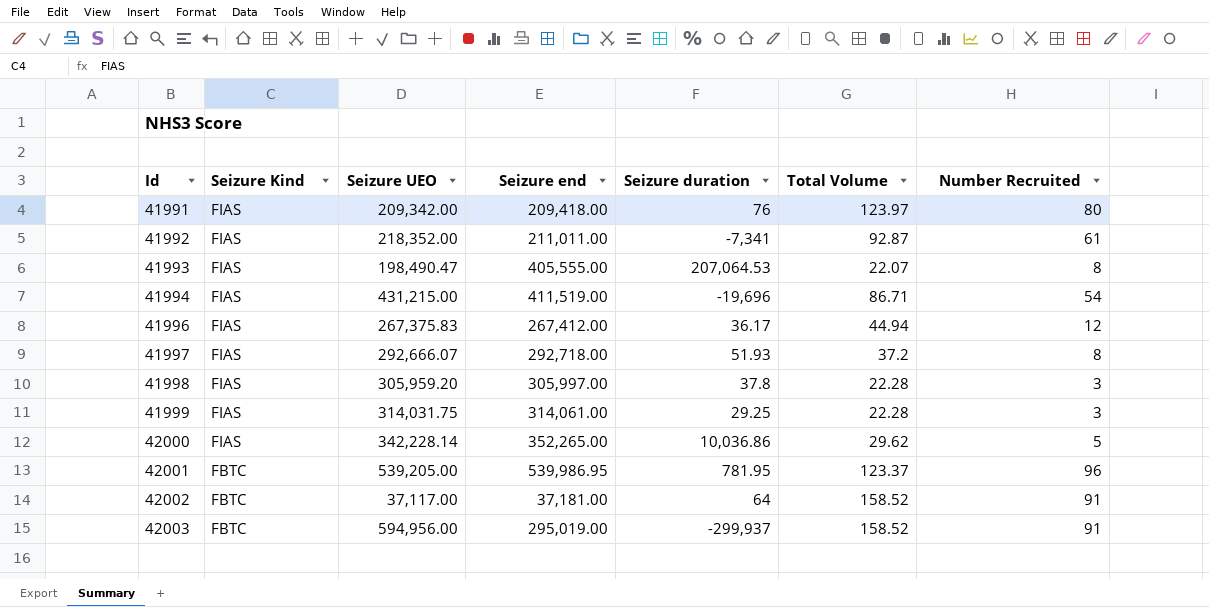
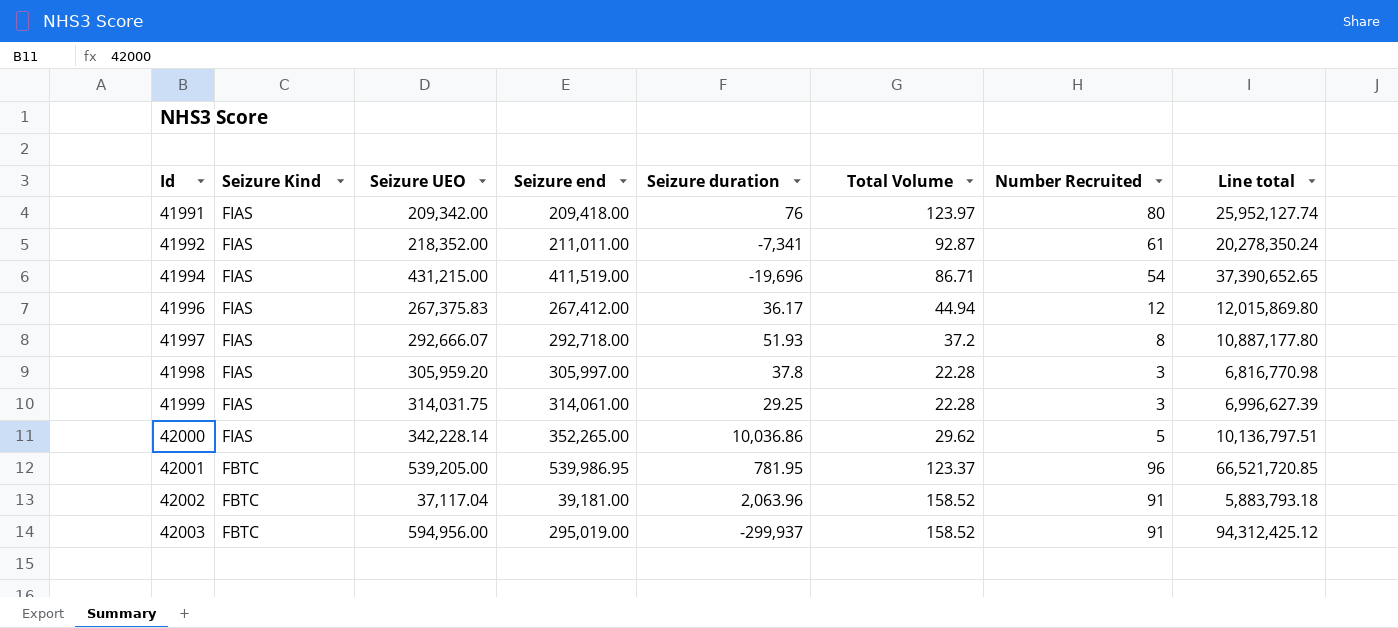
column Line total | formula: none -> [Seizure UEO] * [Total Volume]
row 41993: FIAS | 198,490.47 | 405,555.00 | 207,064.53 | 22.07 | 8 -> none
42002 | Seizure UEO: 37,117.00 -> 37,117.04
42002 | Seizure end: 37,181.00 -> 39,181.00
42002 | Seizure duration: 64 -> 2,063.96

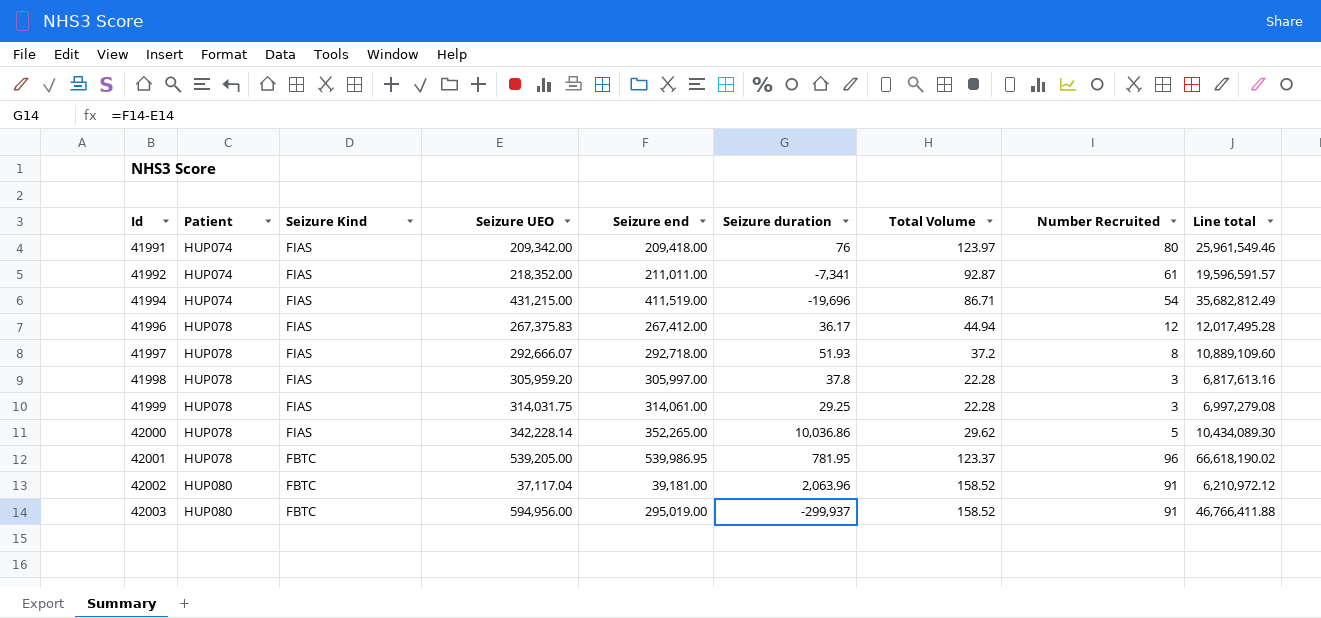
column Patient | position: none -> 2
column Line total | formula: [Seizure UEO] * [Total Volume] -> [Seizure end] * [Total Volume]

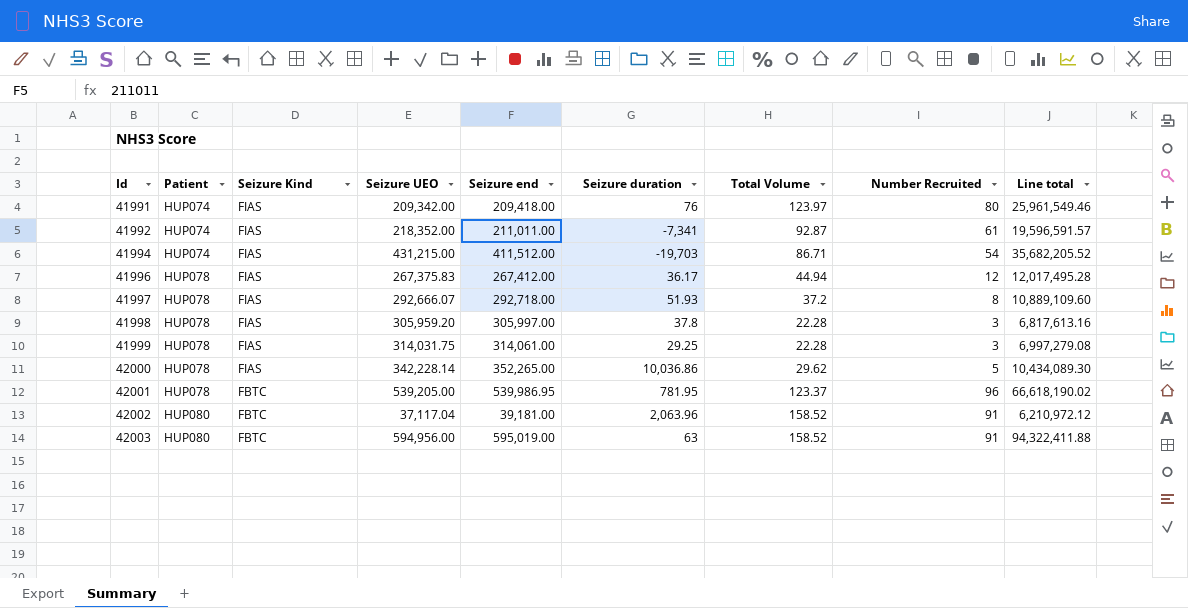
41994 | Seizure end: 411,519.00 -> 411,512.00
41994 | Seizure duration: -19,696 -> -19,703
41994 | Line total: 35,682,812.49 -> 35,682,205.52
42003 | Seizure end: 295,019.00 -> 595,019.00
42003 | Seizure duration: -299,937 -> 63
42003 | Line total: 46,766,411.88 -> 94,322,411.88

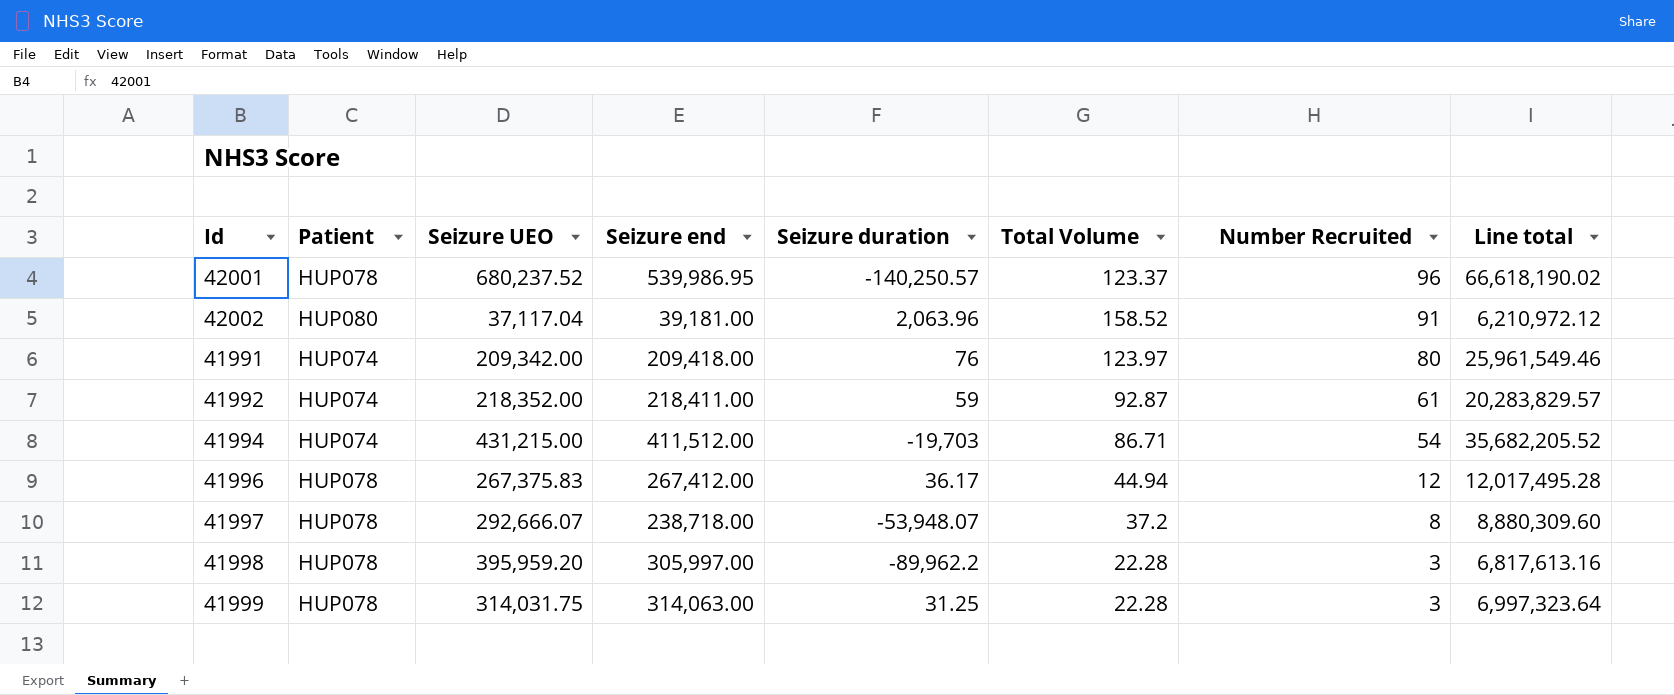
row order: Id ascending -> Number Recruited descending
column Seizure Kind | position: 3 -> none
row 42000: HUP078 | FIAS | 342,228.14 | 352,265.00 | 10,036.86 | 29.62 | 5 | 10,434,089.30 -> none
row 42003: HUP080 | FBTC | 594,956.00 | 595,019.00 | 63 | 158.52 | 91 | 94,322,411.88 -> none
42001 | Seizure UEO: 539,205.00 -> 680,237.52
42001 | Seizure duration: 781.95 -> -140,250.57
41992 | Seizure end: 211,011.00 -> 218,411.00
41992 | Seizure duration: -7,341 -> 59
41992 | Line total: 19,596,591.57 -> 20,283,829.57
41997 | Seizure end: 292,718.00 -> 238,718.00
41997 | Seizure duration: 51.93 -> -53,948.07
41997 | Line total: 10,889,109.60 -> 8,880,309.60
41998 | Seizure UEO: 305,959.20 -> 395,959.20
41998 | Seizure duration: 37.8 -> -89,962.2
41999 | Seizure end: 314,061.00 -> 314,063.00
41999 | Seizure duration: 29.25 -> 31.25
41999 | Line total: 6,997,279.08 -> 6,997,323.64

